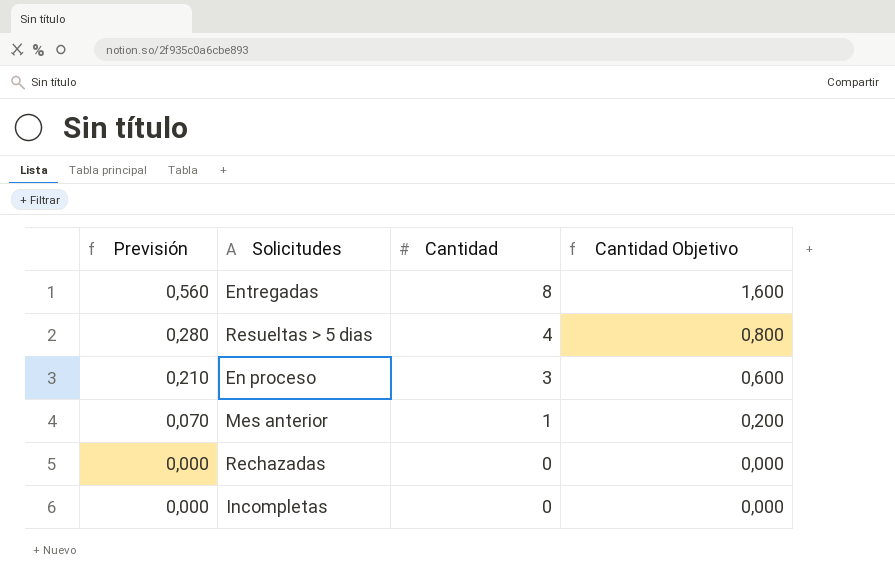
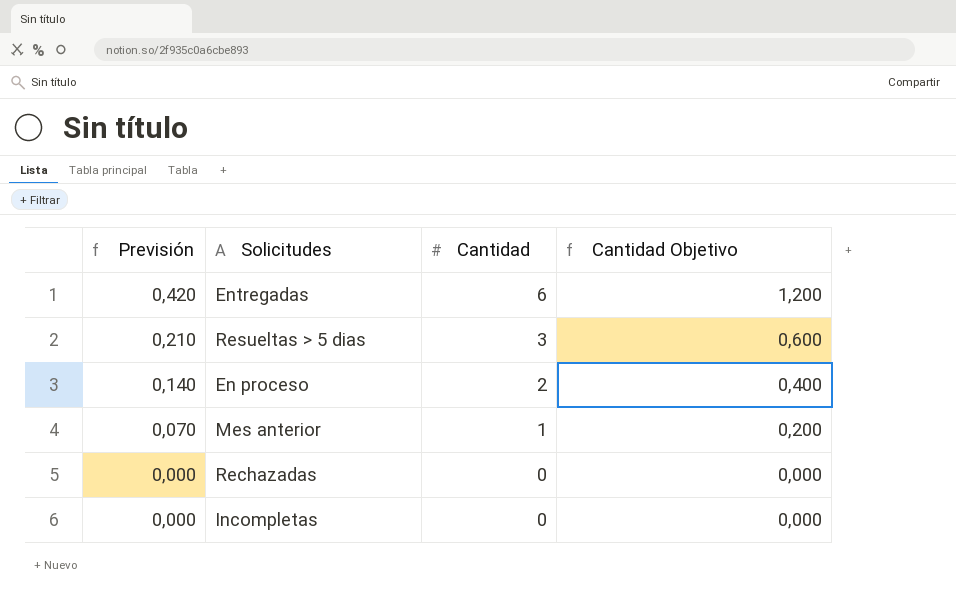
Entregadas | Previsión: 0,560 -> 0,420
Entregadas | Cantidad: 8 -> 6
Entregadas | Cantidad Objetivo: 1,600 -> 1,200
Resueltas > 5 dias | Previsión: 0,280 -> 0,210
Resueltas > 5 dias | Cantidad: 4 -> 3
Resueltas > 5 dias | Cantidad Objetivo: 0,800 -> 0,600
En proceso | Previsión: 0,210 -> 0,140
En proceso | Cantidad: 3 -> 2
En proceso | Cantidad Objetivo: 0,600 -> 0,400

